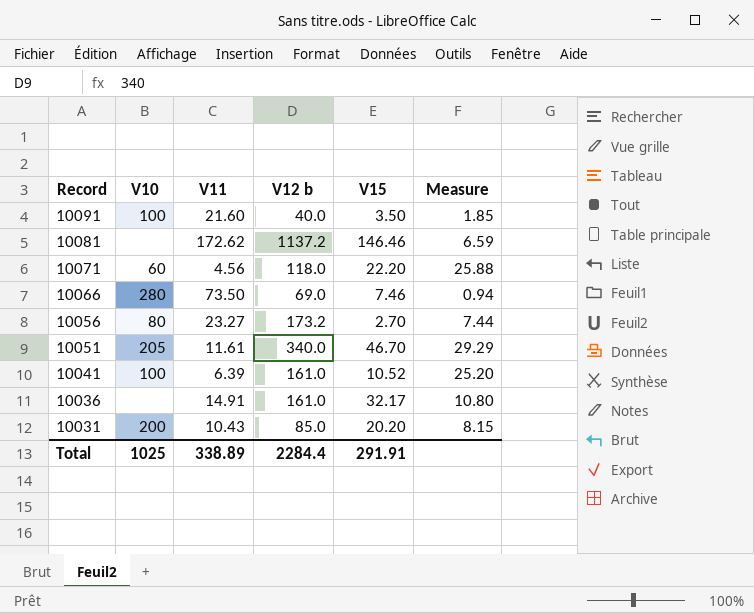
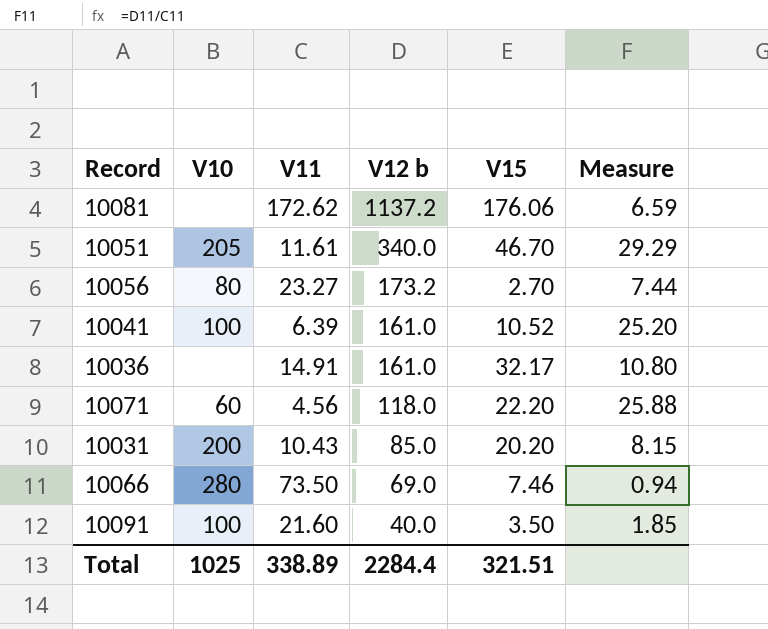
row order: Record descending -> V12 b descending
10081 | V15: 146.46 -> 176.06
Total | V15: 291.91 -> 321.51

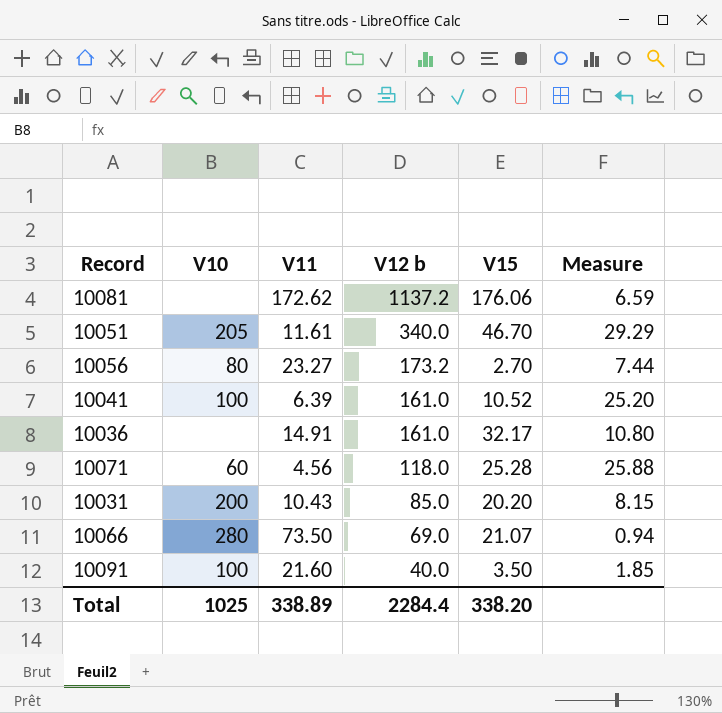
10071 | V15: 22.20 -> 25.28
10066 | V15: 7.46 -> 21.07
Total | V15: 321.51 -> 338.20

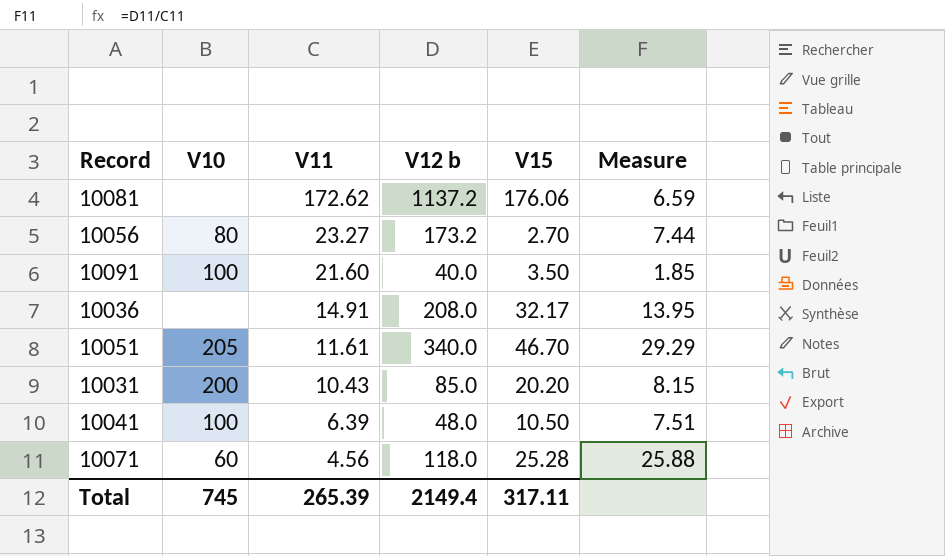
row order: V12 b descending -> V11 descending
row 10066: 280 | 73.50 | 69.0 | 21.07 | 0.94 -> none
10036 | V12 b: 161.0 -> 208.0
10036 | Measure: 10.80 -> 13.95
10041 | V12 b: 161.0 -> 48.0
10041 | V15: 10.52 -> 10.50
10041 | Measure: 25.20 -> 7.51
Total | V10: 1025 -> 745
Total | V11: 338.89 -> 265.39
Total | V12 b: 2284.4 -> 2149.4
Total | V15: 338.20 -> 317.11

